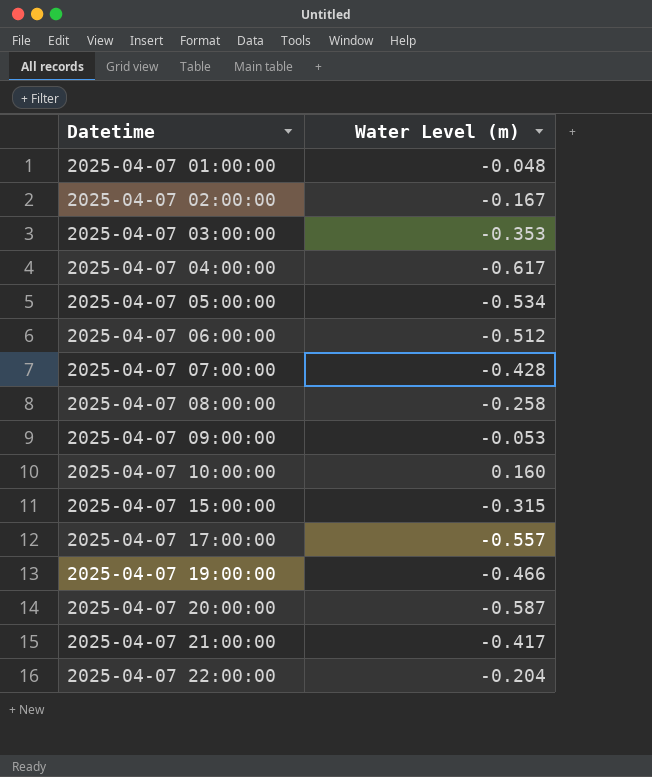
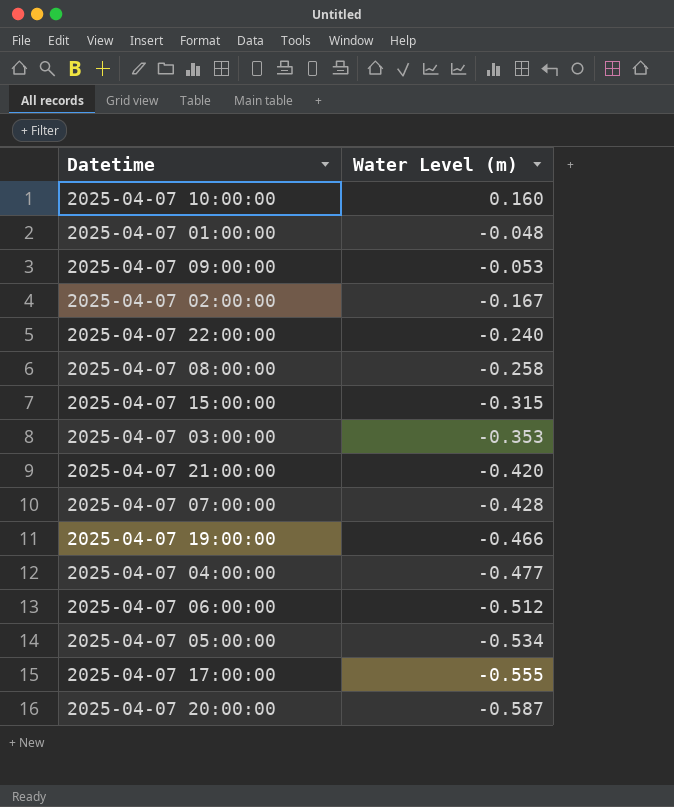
row order: Datetime ascending -> Water Level (m) descending
2025-04-07 22:00:00 | Water Level (m): -0.204 -> -0.240
2025-04-07 21:00:00 | Water Level (m): -0.417 -> -0.420
2025-04-07 04:00:00 | Water Level (m): -0.617 -> -0.477
2025-04-07 17:00:00 | Water Level (m): -0.557 -> -0.555

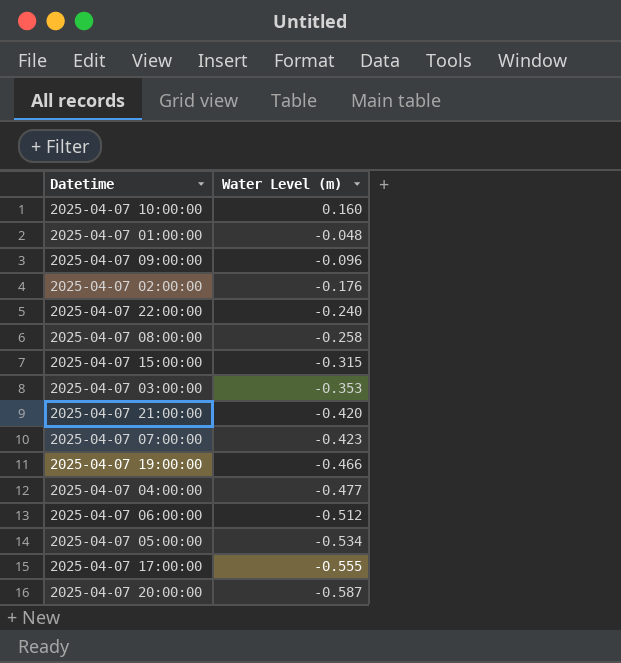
2025-04-07 09:00:00 | Water Level (m): -0.053 -> -0.096
2025-04-07 02:00:00 | Water Level (m): -0.167 -> -0.176
2025-04-07 07:00:00 | Water Level (m): -0.428 -> -0.423

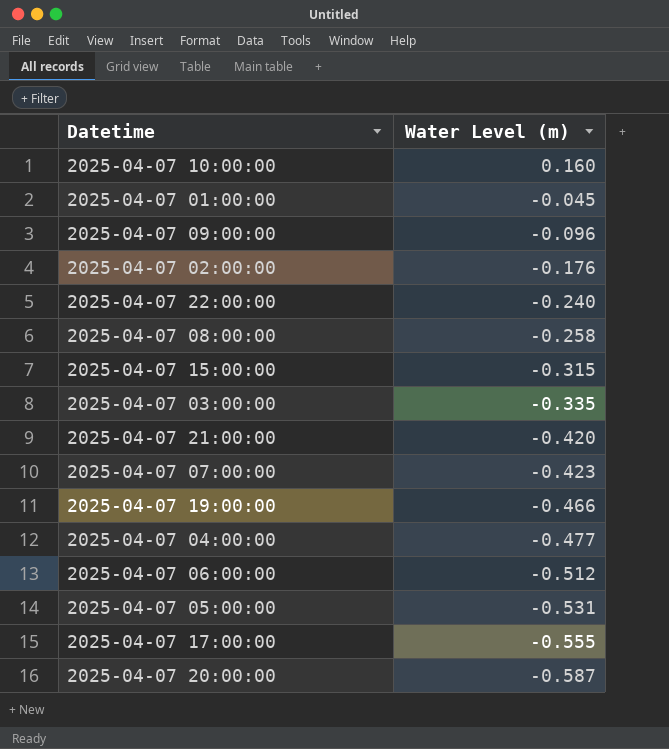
2025-04-07 01:00:00 | Water Level (m): -0.048 -> -0.045
2025-04-07 03:00:00 | Water Level (m): -0.353 -> -0.335
2025-04-07 05:00:00 | Water Level (m): -0.534 -> -0.531

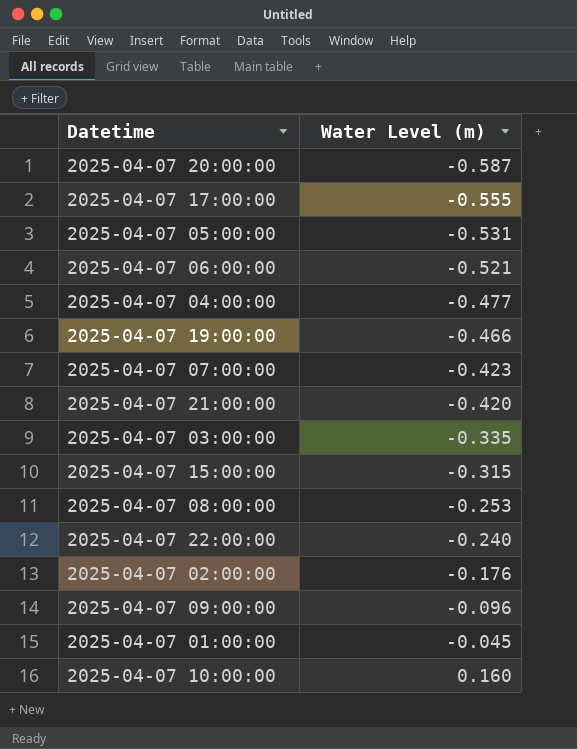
row order: Water Level (m) descending -> Water Level (m) ascending
2025-04-07 06:00:00 | Water Level (m): -0.512 -> -0.521
2025-04-07 08:00:00 | Water Level (m): -0.258 -> -0.253

